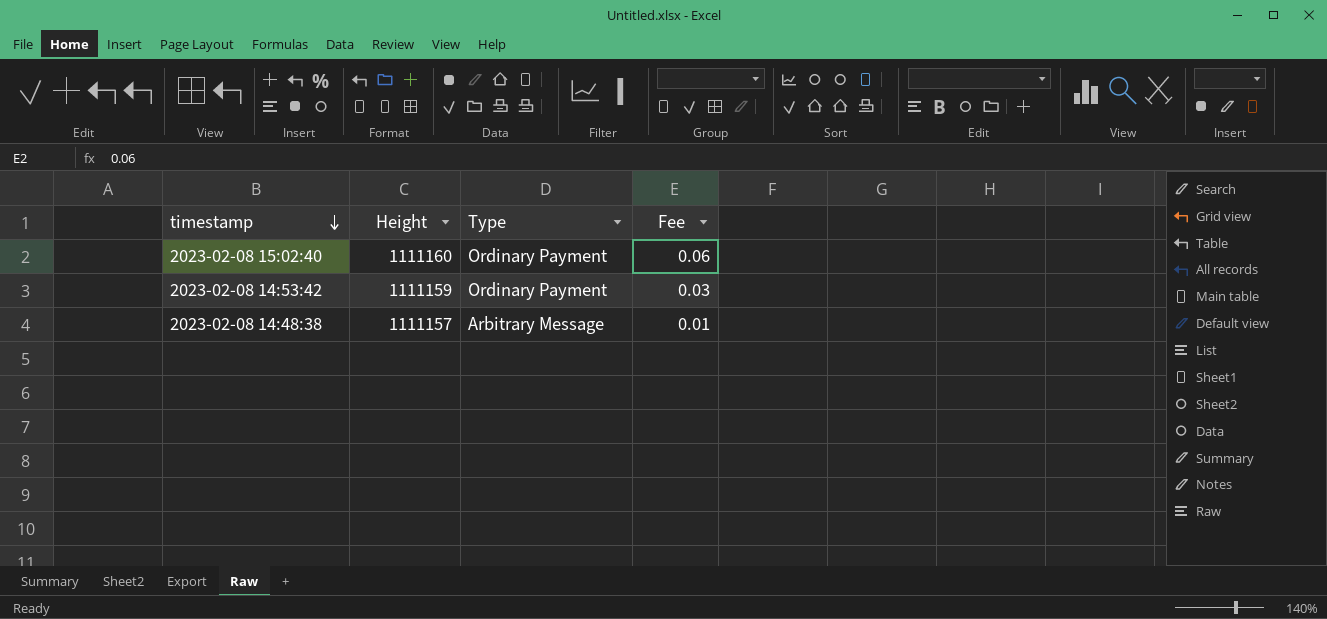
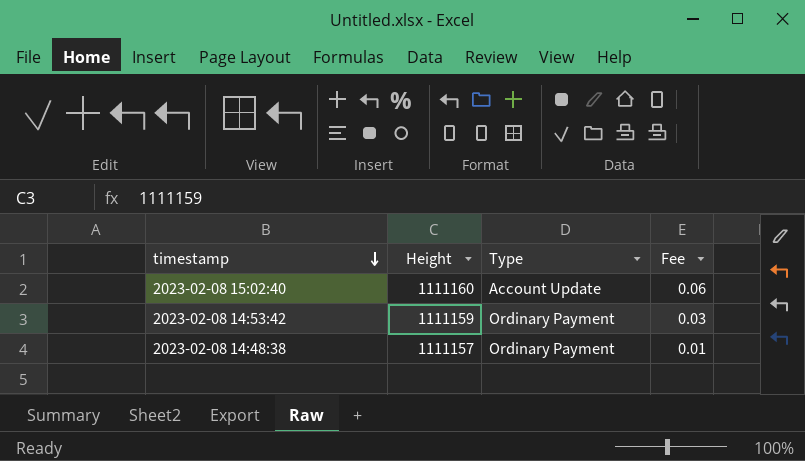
2023-02-08 15:02:40 | Type: Ordinary Payment -> Account Update
2023-02-08 14:48:38 | Type: Arbitrary Message -> Ordinary Payment

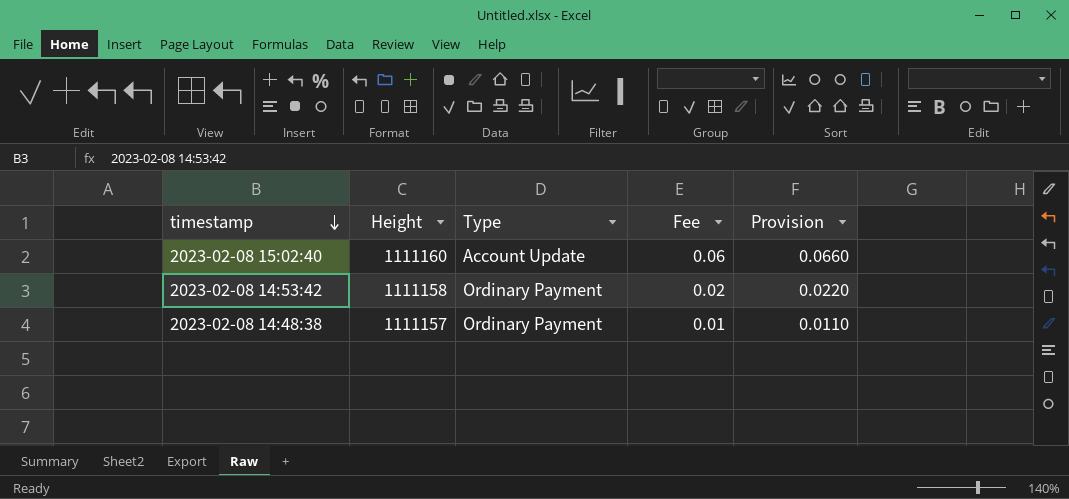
column Provision | formula: none -> [Fee] * 1.1
2023-02-08 14:53:42 | Height: 1111159 -> 1111158
2023-02-08 14:53:42 | Fee: 0.03 -> 0.02

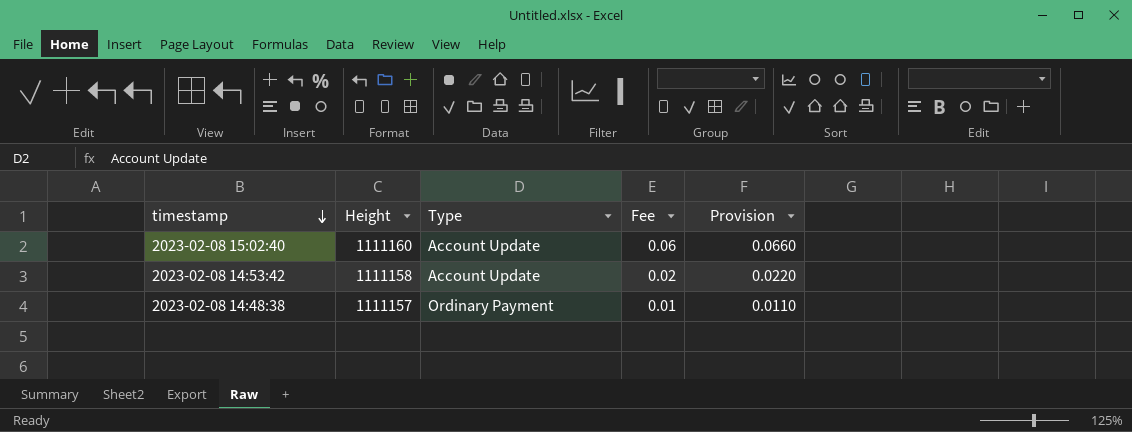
2023-02-08 14:53:42 | Type: Ordinary Payment -> Account Update

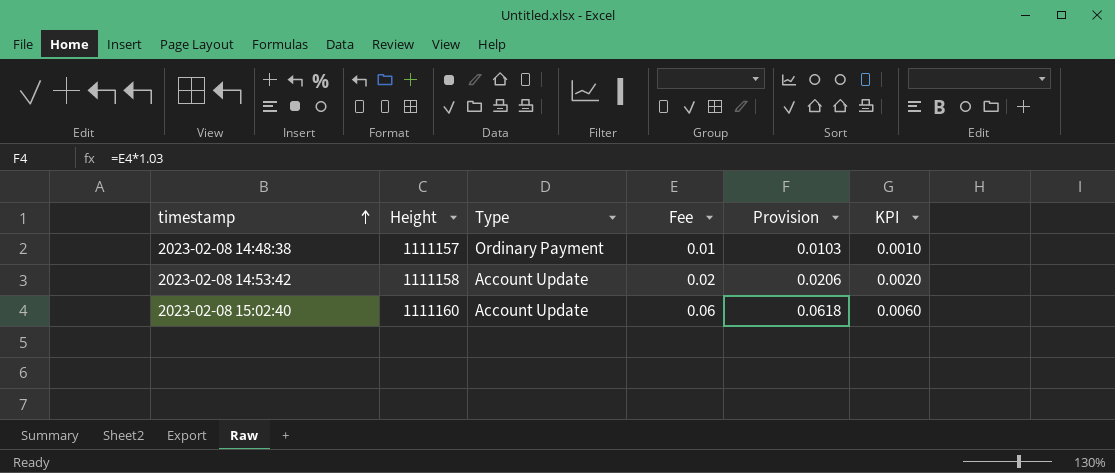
row order: timestamp descending -> timestamp ascending
column Provision | formula: [Fee] * 1.1 -> [Fee] * 1.03
column KPI | formula: none -> [Fee] * 0.1

